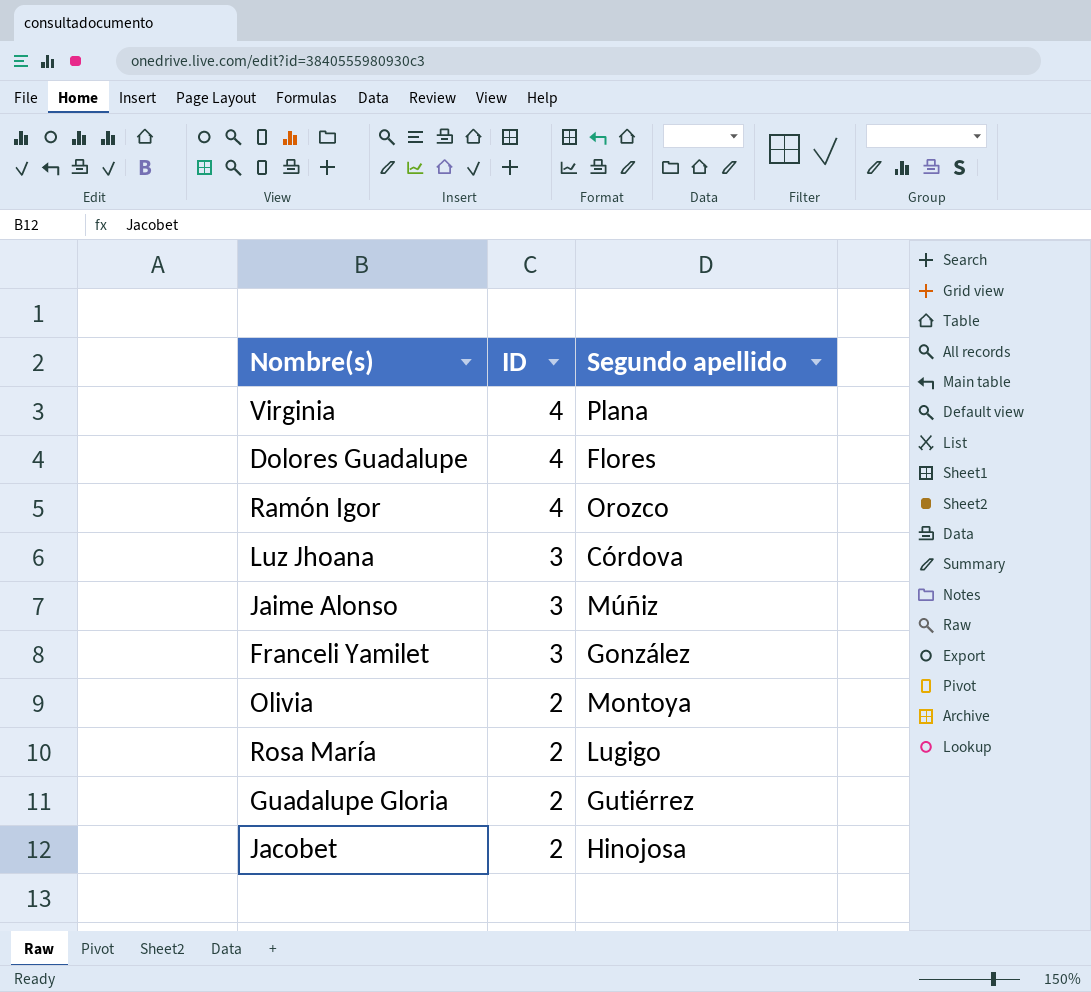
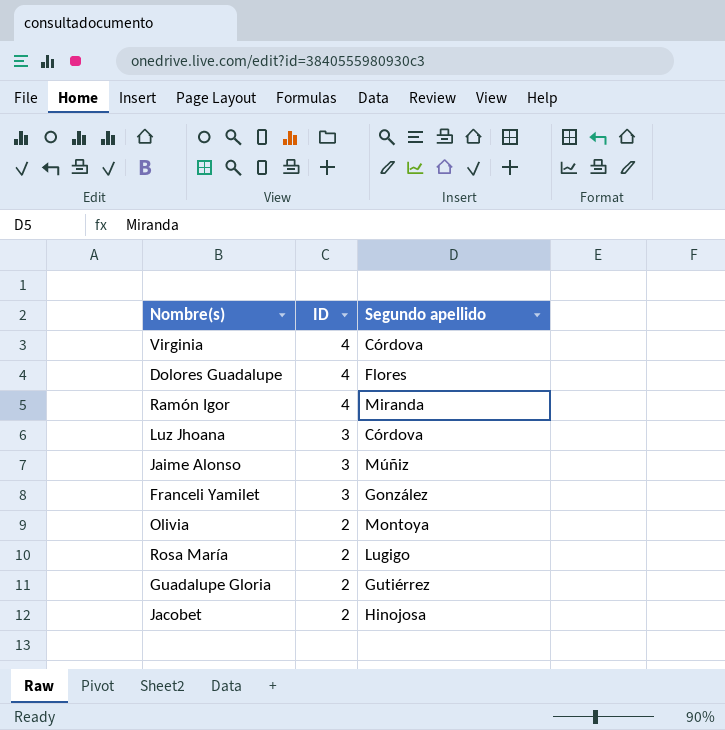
Virginia | Segundo apellido: Plana -> Córdova
Ramón Igor | Segundo apellido: Orozco -> Miranda

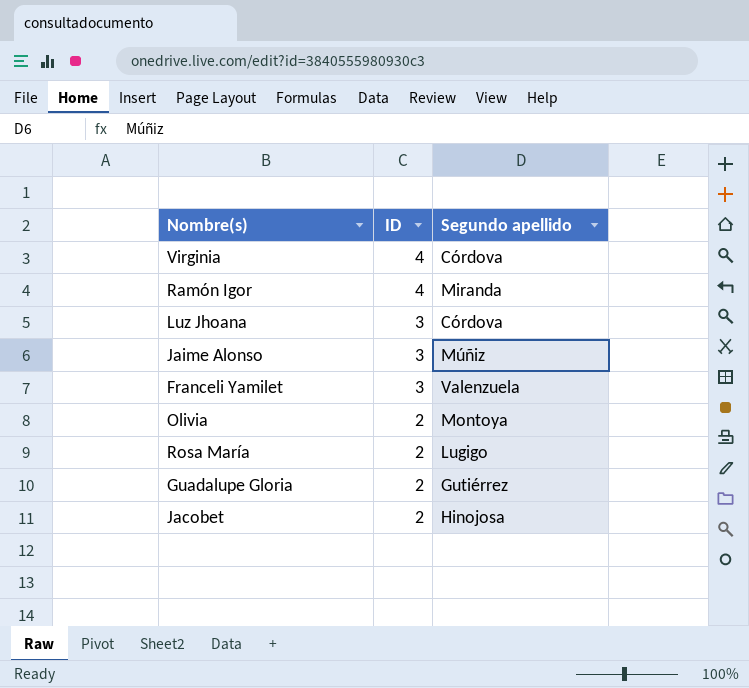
row Dolores Guadalupe: 4 | Flores -> none
Franceli Yamilet | Segundo apellido: González -> Valenzuela

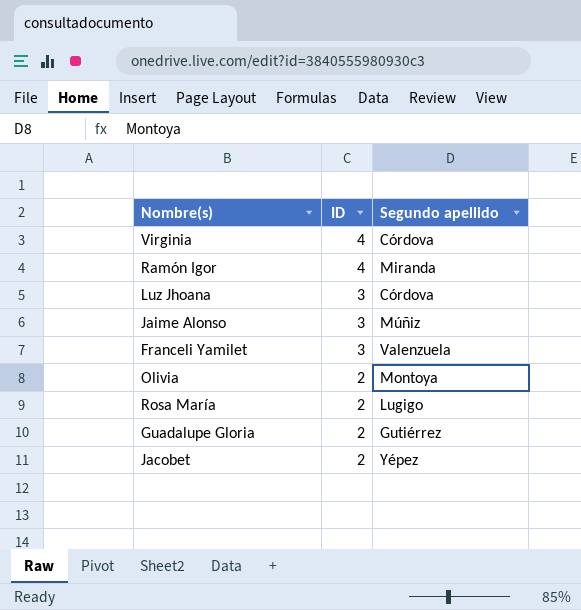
Jacobet | Segundo apellido: Hinojosa -> Yépez

